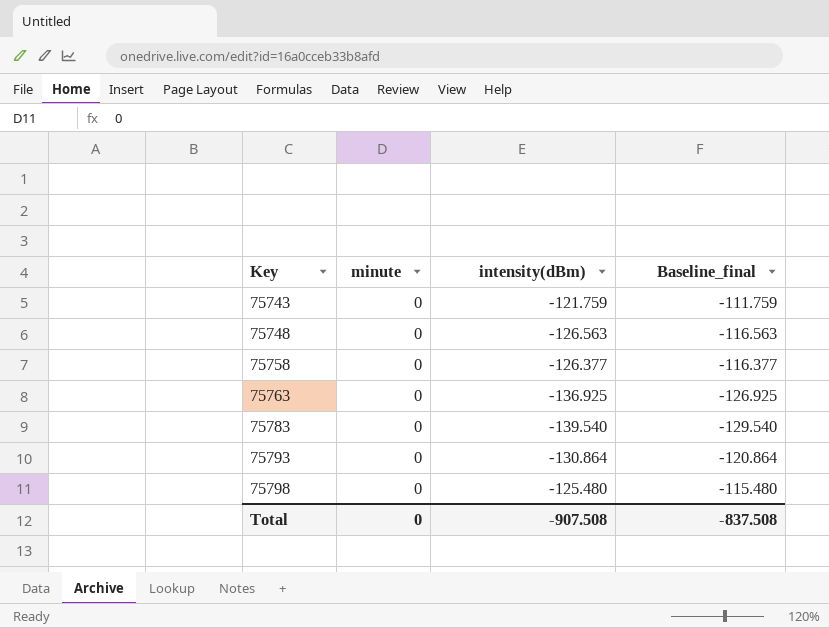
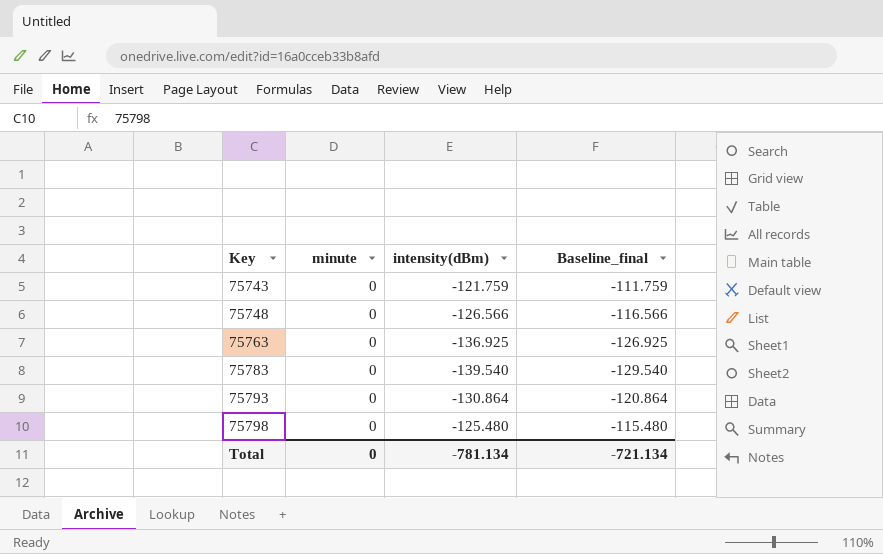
row 75758: 0 | -126.377 | -116.377 -> none
75748 | intensity(dBm): -126.563 -> -126.566
75748 | Baseline_final: -116.563 -> -116.566
Total | intensity(dBm): -907.508 -> -781.134
Total | Baseline_final: -837.508 -> -721.134

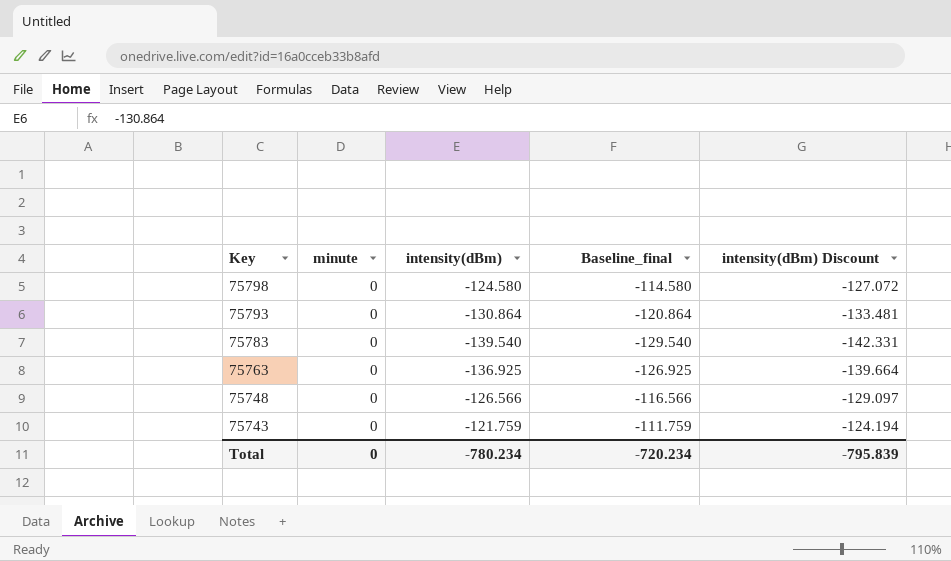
row order: Key ascending -> Key descending
column intensity(dBm) Discount | formula: none -> [intensity(dBm)] * 1.02
75798 | intensity(dBm): -125.480 -> -124.580
75798 | Baseline_final: -115.480 -> -114.580
Total | intensity(dBm): -781.134 -> -780.234
Total | Baseline_final: -721.134 -> -720.234

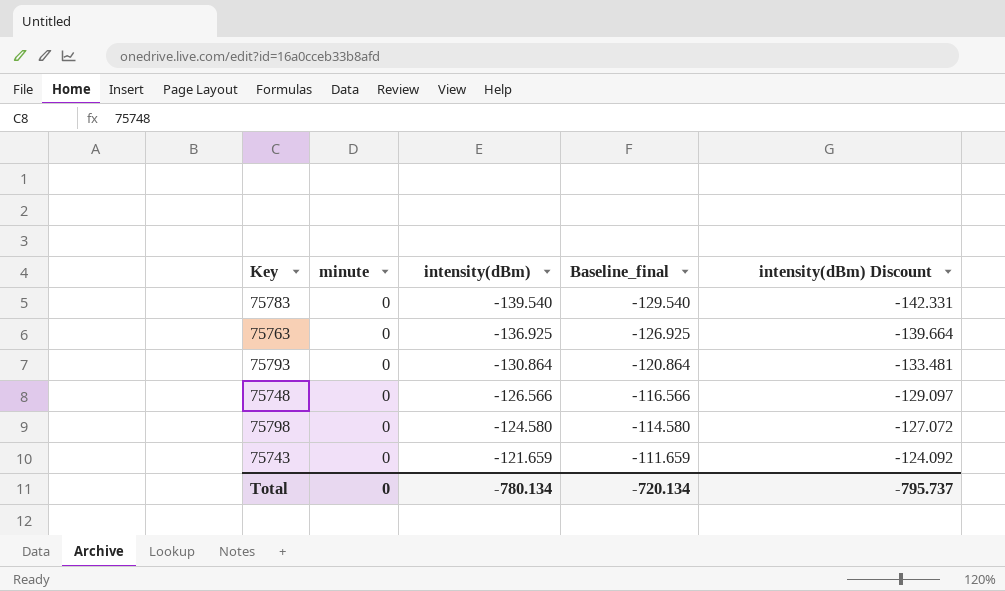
row order: Key descending -> intensity(dBm) ascending
75743 | intensity(dBm): -121.759 -> -121.659
75743 | Baseline_final: -111.759 -> -111.659
75743 | intensity(dBm) Discount: -124.194 -> -124.092
Total | intensity(dBm): -780.234 -> -780.134
Total | Baseline_final: -720.234 -> -720.134
Total | intensity(dBm) Discount: -795.839 -> -795.737

